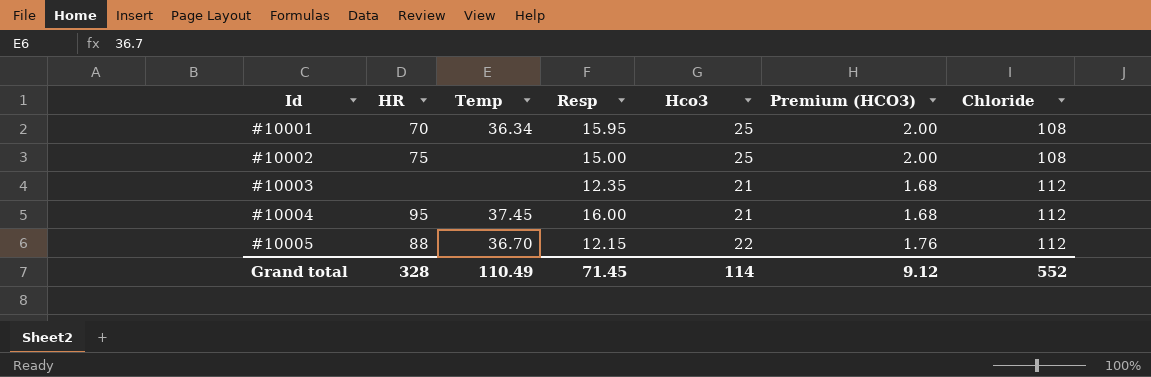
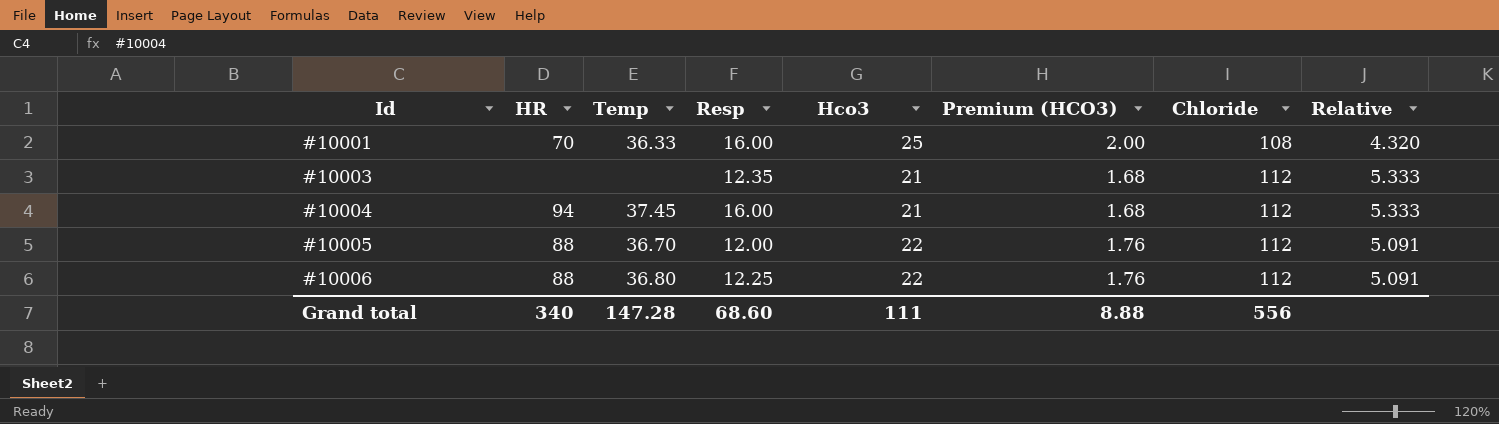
column Relative | formula: none -> [Chloride] / [Hco3]
row #10002: 75 | none | 15.00 | 25 | 2.00 | 108 -> none
#10001 | Temp: 36.34 -> 36.33
#10001 | Resp: 15.95 -> 16.00
#10004 | HR: 95 -> 94
#10005 | Resp: 12.15 -> 12.00
row #10006: none -> 88 | 36.80 | 12.25 | 22 | 1.76 | 112 | 5.091
Grand total | HR: 328 -> 340
Grand total | Temp: 110.49 -> 147.28
Grand total | Resp: 71.45 -> 68.60
Grand total | Hco3: 114 -> 111
Grand total | Premium (HCO3): 9.12 -> 8.88
Grand total | Chloride: 552 -> 556

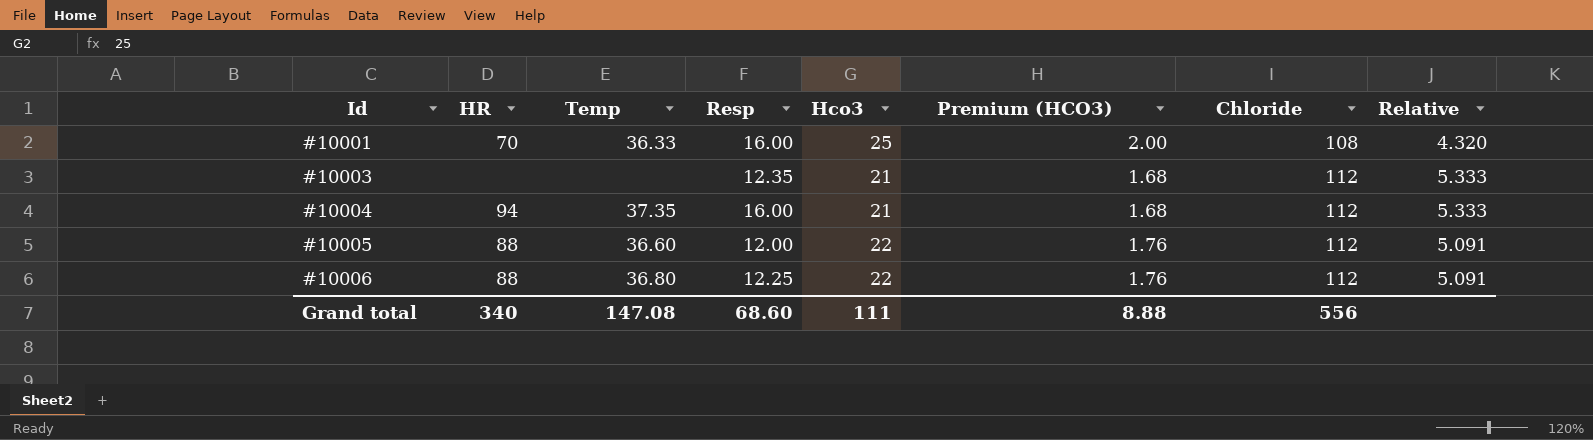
#10004 | Temp: 37.45 -> 37.35
#10005 | Temp: 36.70 -> 36.60
Grand total | Temp: 147.28 -> 147.08

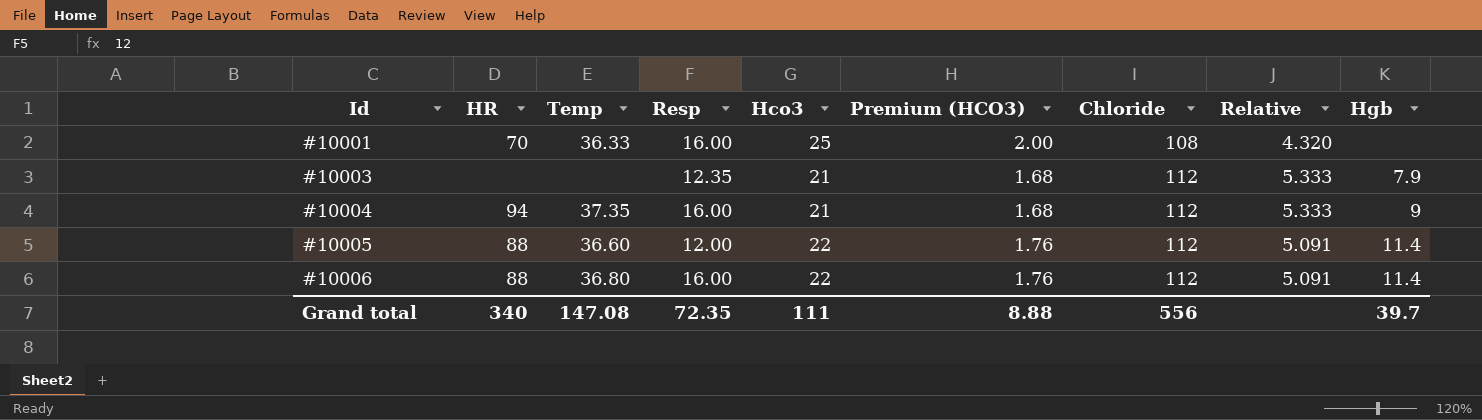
column Hgb | position: none -> 9
#10006 | Resp: 12.25 -> 16.00
Grand total | Resp: 68.60 -> 72.35

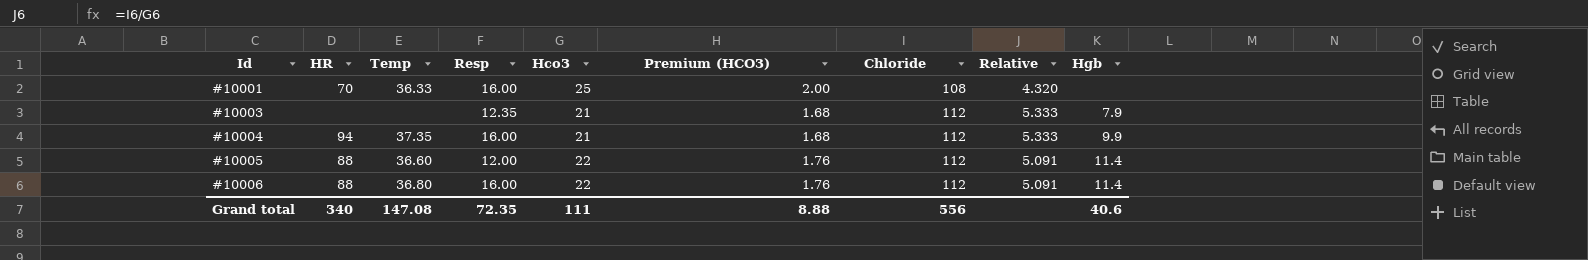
#10004 | Hgb: 9 -> 9.9
Grand total | Hgb: 39.7 -> 40.6

